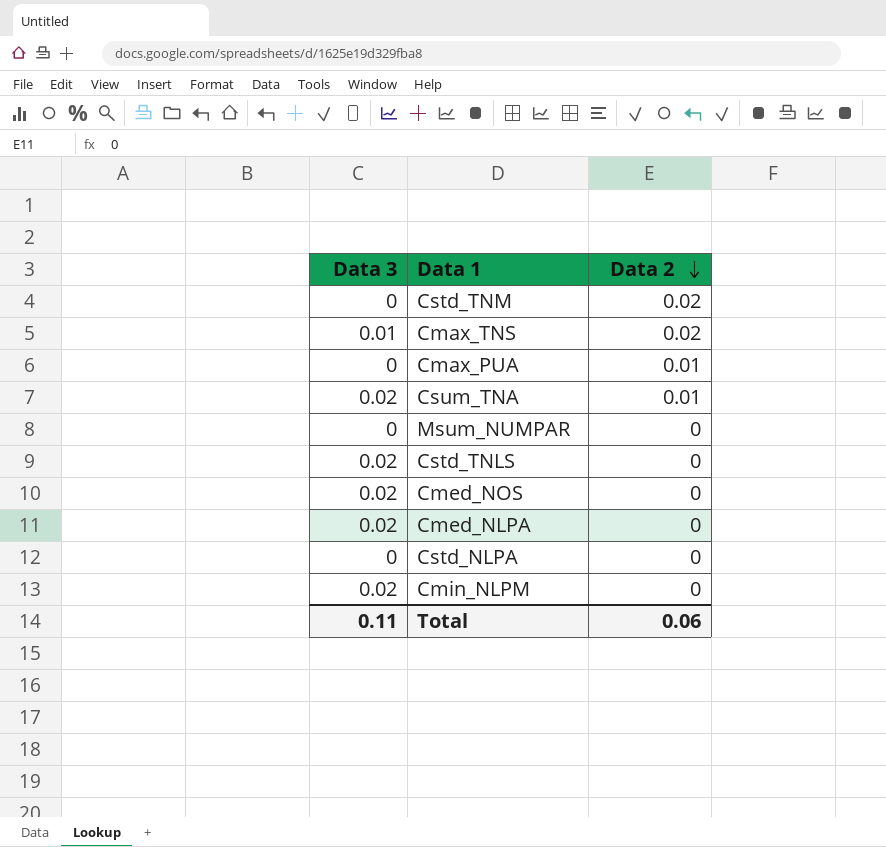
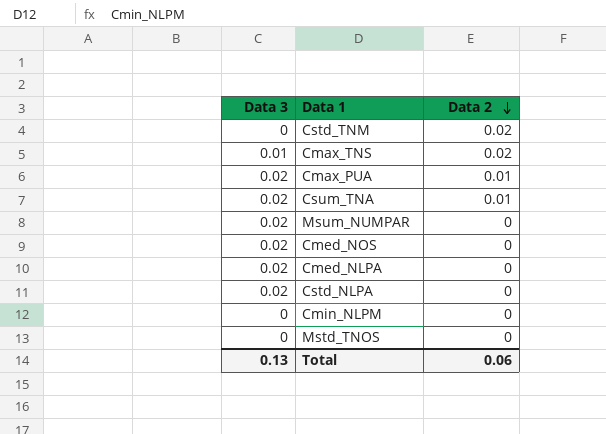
row Cstd_TNLS: 0.02 | 0 -> none
Cmax_PUA | Data 3: 0 -> 0.02
Msum_NUMPAR | Data 3: 0 -> 0.02
Cstd_NLPA | Data 3: 0 -> 0.02
Cmin_NLPM | Data 3: 0.02 -> 0
row Mstd_TNOS: none -> 0 | 0
Total | Data 3: 0.11 -> 0.13

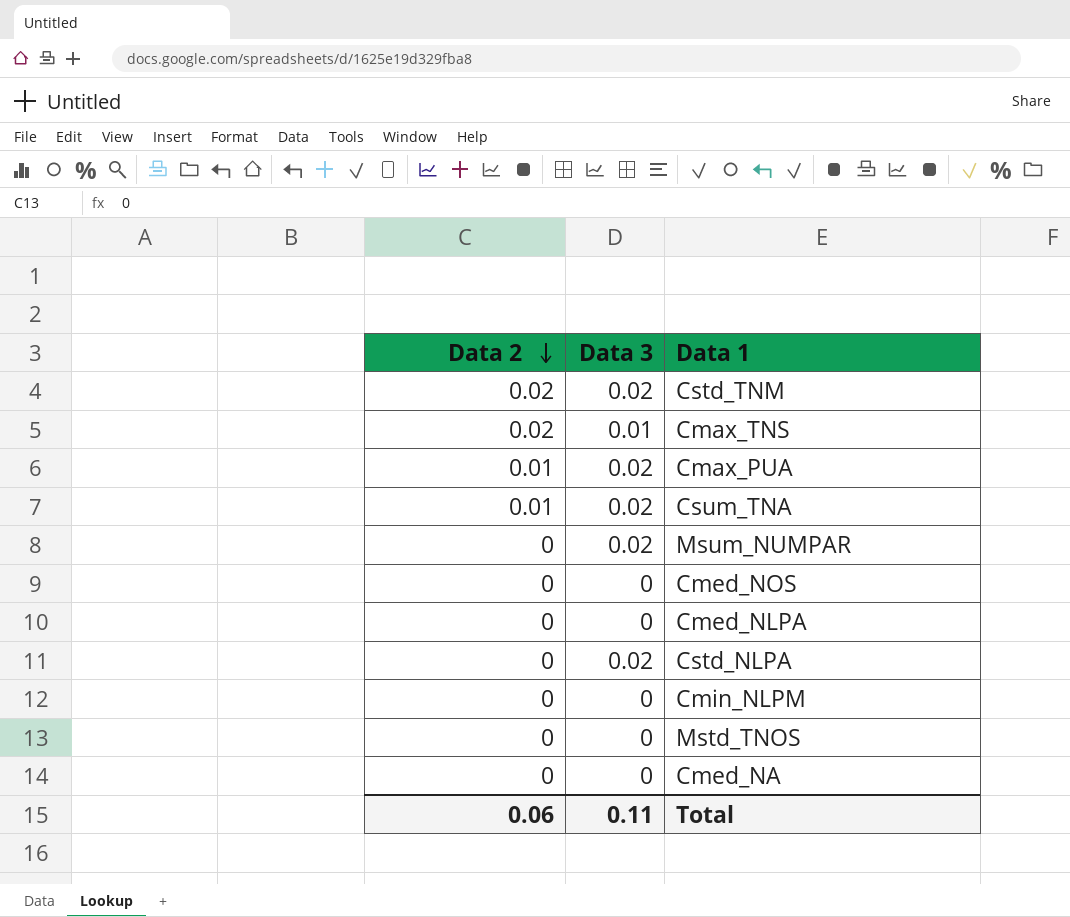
column Data 2 | position: 3 -> 1
Cstd_TNM | Data 3: 0 -> 0.02
Cmed_NOS | Data 3: 0.02 -> 0
Cmed_NLPA | Data 3: 0.02 -> 0
row Cmed_NA: none -> 0 | 0
Total | Data 3: 0.13 -> 0.11

